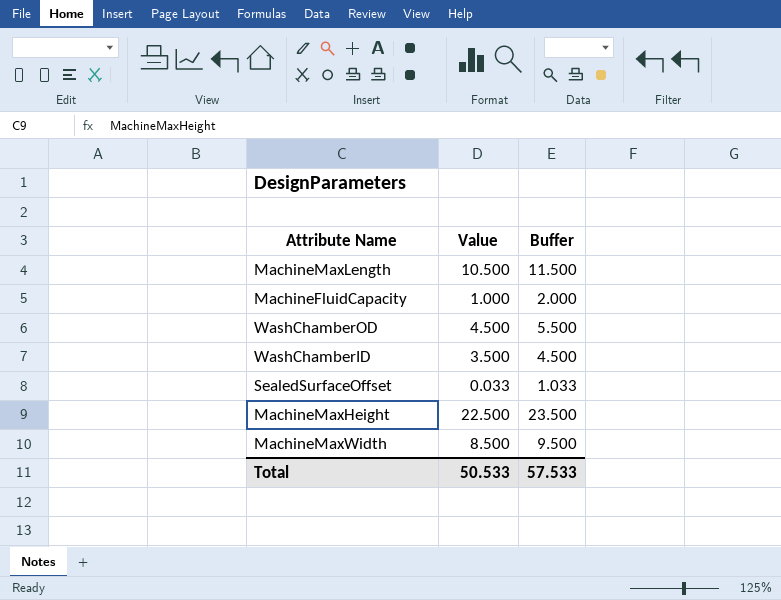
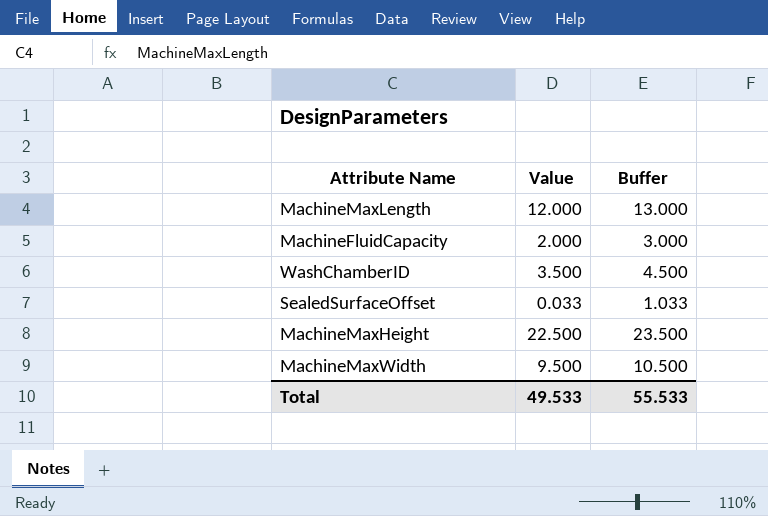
row WashChamberOD: 4.500 | 5.500 -> none
MachineMaxLength | Value: 10.500 -> 12.000
MachineMaxLength | Buffer: 11.500 -> 13.000
MachineFluidCapacity | Value: 1.000 -> 2.000
MachineFluidCapacity | Buffer: 2.000 -> 3.000
MachineMaxWidth | Value: 8.500 -> 9.500
MachineMaxWidth | Buffer: 9.500 -> 10.500
Total | Value: 50.533 -> 49.533
Total | Buffer: 57.533 -> 55.533

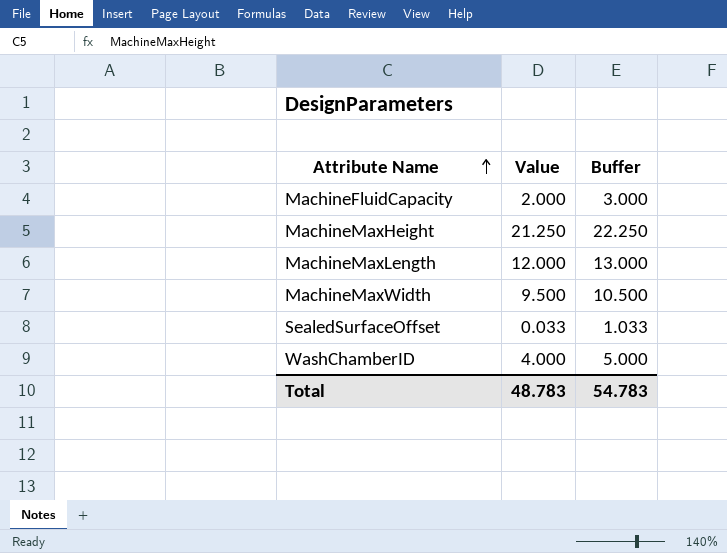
row order: none -> Attribute Name ascending
MachineMaxHeight | Value: 22.500 -> 21.250
MachineMaxHeight | Buffer: 23.500 -> 22.250
WashChamberID | Value: 3.500 -> 4.000
WashChamberID | Buffer: 4.500 -> 5.000
Total | Value: 49.533 -> 48.783
Total | Buffer: 55.533 -> 54.783

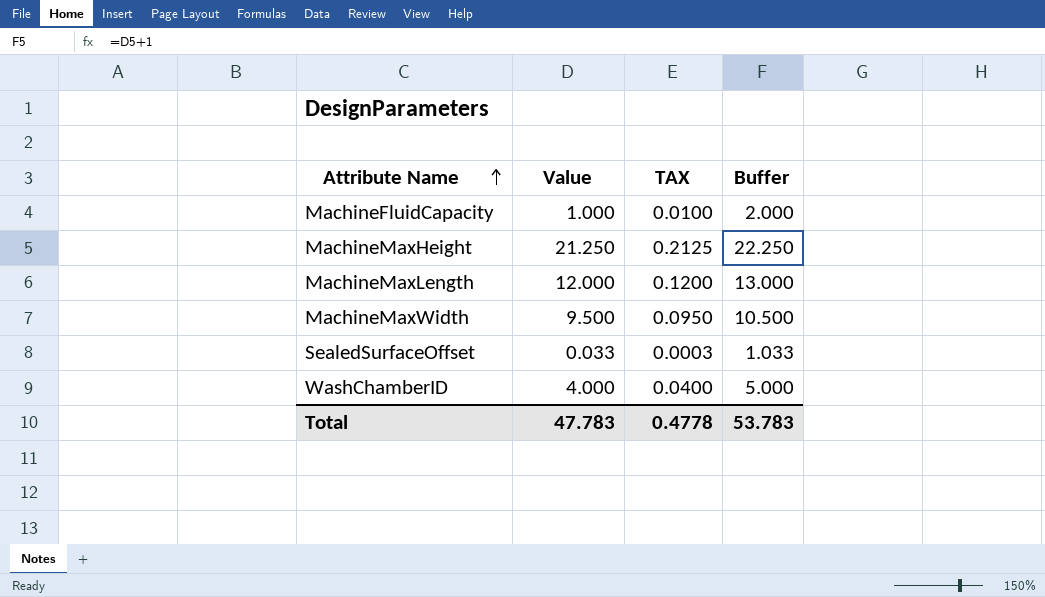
column TAX | formula: none -> [Value] * 0.01
MachineFluidCapacity | Value: 2.000 -> 1.000
MachineFluidCapacity | Buffer: 3.000 -> 2.000
Total | Value: 48.783 -> 47.783
Total | Buffer: 54.783 -> 53.783

